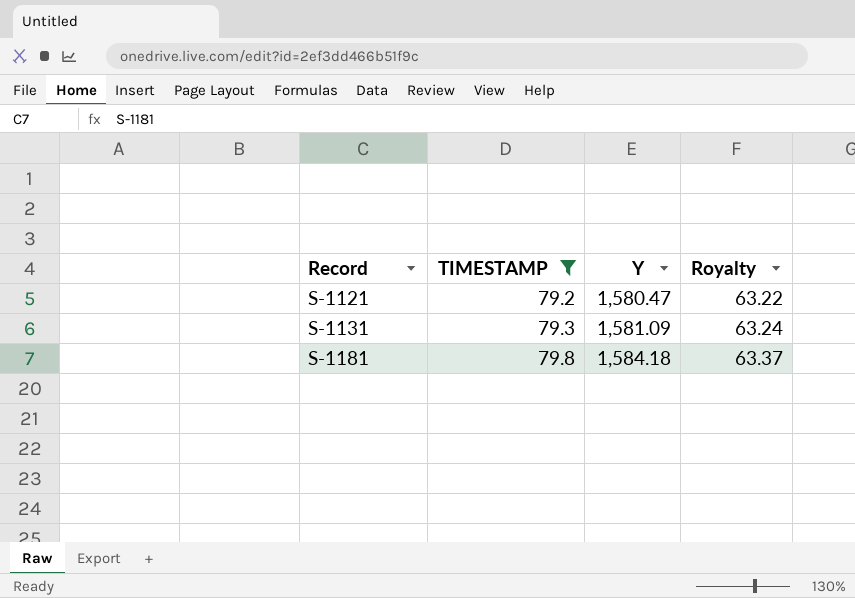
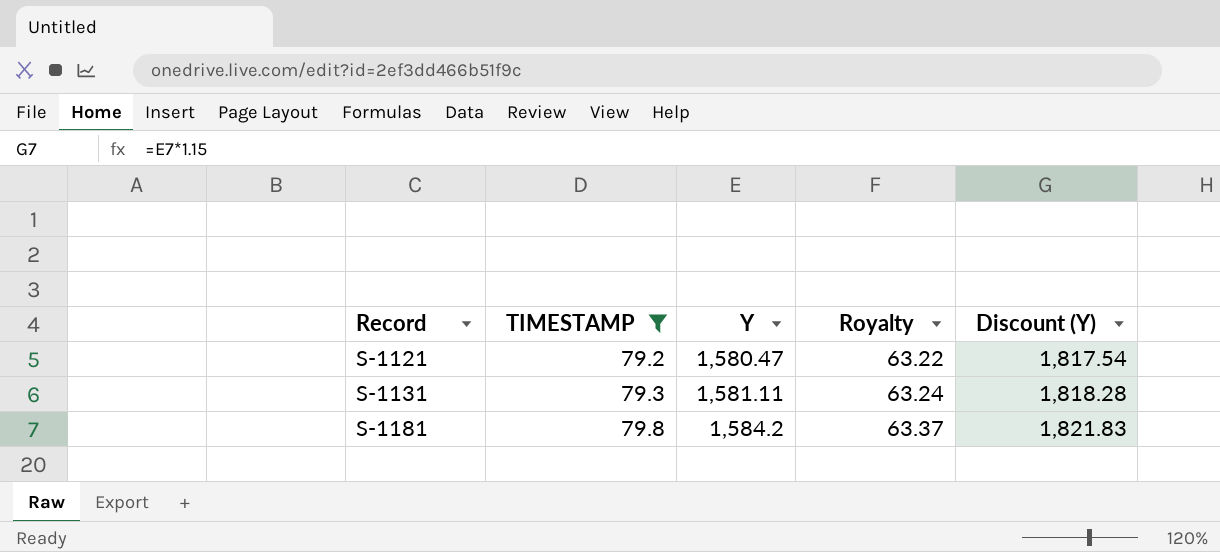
column Discount (Y) | formula: none -> [Y] * 1.15
S-1131 | Y: 1,581.09 -> 1,581.11
S-1181 | Y: 1,584.18 -> 1,584.2

